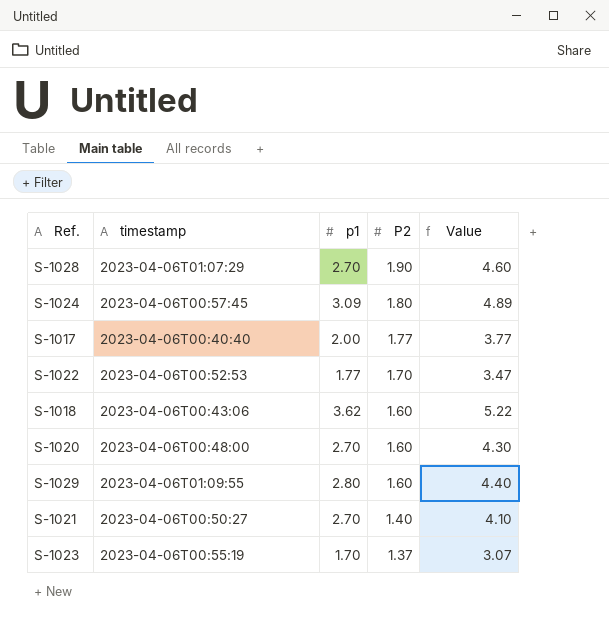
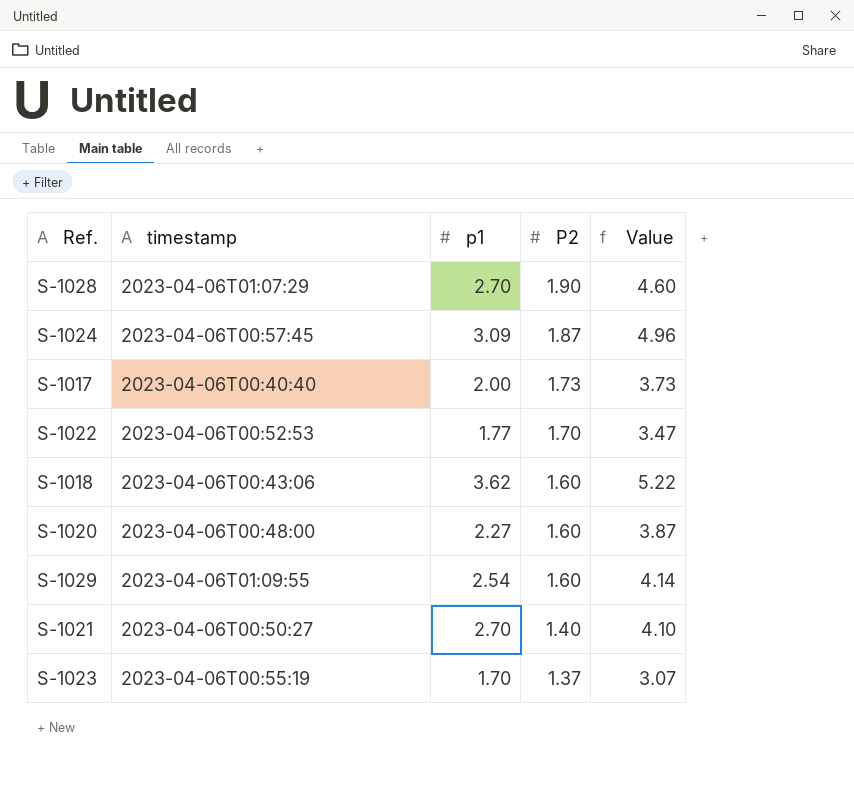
S-1024 | P2: 1.80 -> 1.87
S-1024 | Value: 4.89 -> 4.96
S-1017 | P2: 1.77 -> 1.73
S-1017 | Value: 3.77 -> 3.73
S-1020 | p1: 2.70 -> 2.27
S-1020 | Value: 4.30 -> 3.87
S-1029 | p1: 2.80 -> 2.54
S-1029 | Value: 4.40 -> 4.14

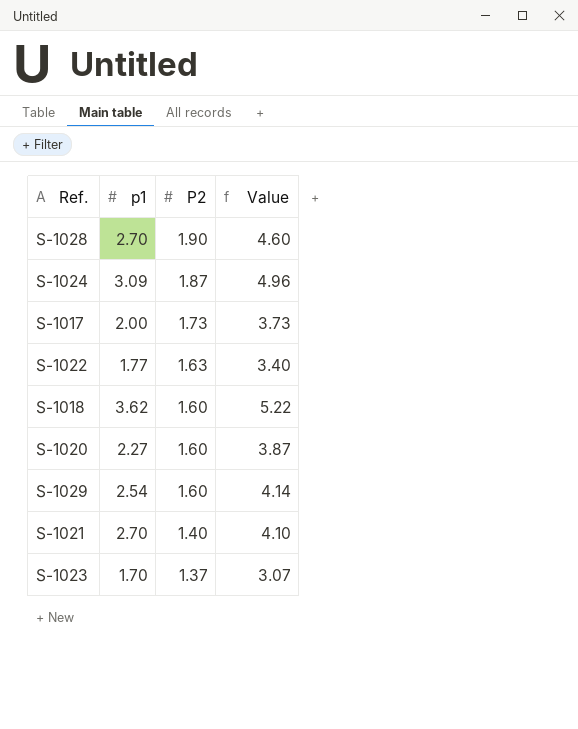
column timestamp | position: 2 -> none
S-1022 | P2: 1.70 -> 1.63
S-1022 | Value: 3.47 -> 3.40

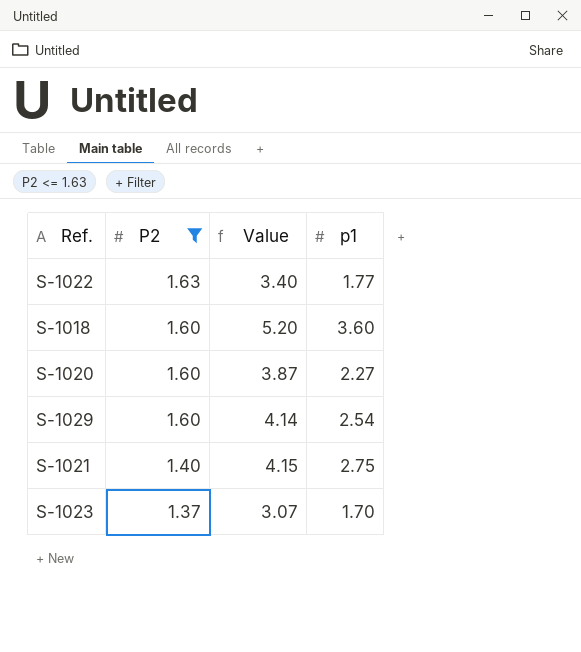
filter: none -> P2 <= 1.63
column p1 | position: 2 -> 4
S-1018 | Value: 5.22 -> 5.20
S-1018 | p1: 3.62 -> 3.60
S-1021 | Value: 4.10 -> 4.15
S-1021 | p1: 2.70 -> 2.75

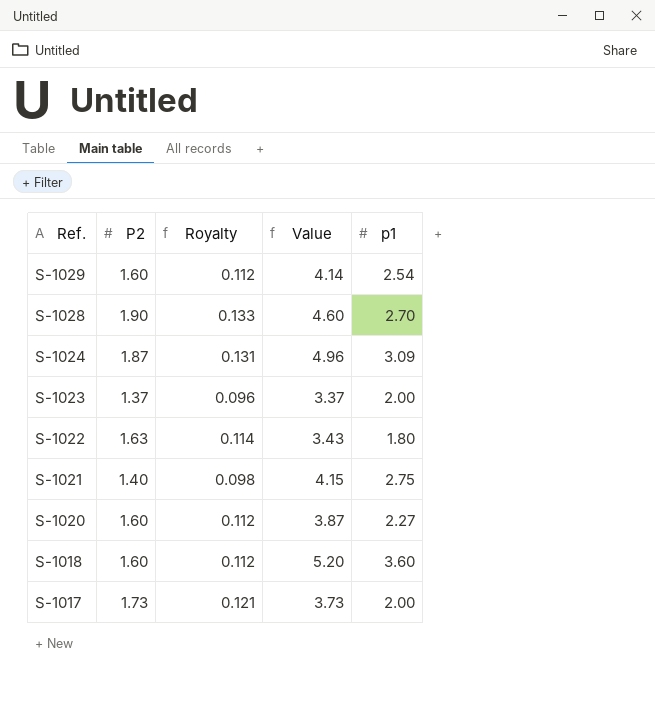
filter: P2 <= 1.63 -> none
row order: P2 descending -> Ref. descending
column Royalty | formula: none -> [P2] * 0.07
S-1023 | Value: 3.07 -> 3.37
S-1023 | p1: 1.70 -> 2.00
S-1022 | Value: 3.40 -> 3.43
S-1022 | p1: 1.77 -> 1.80

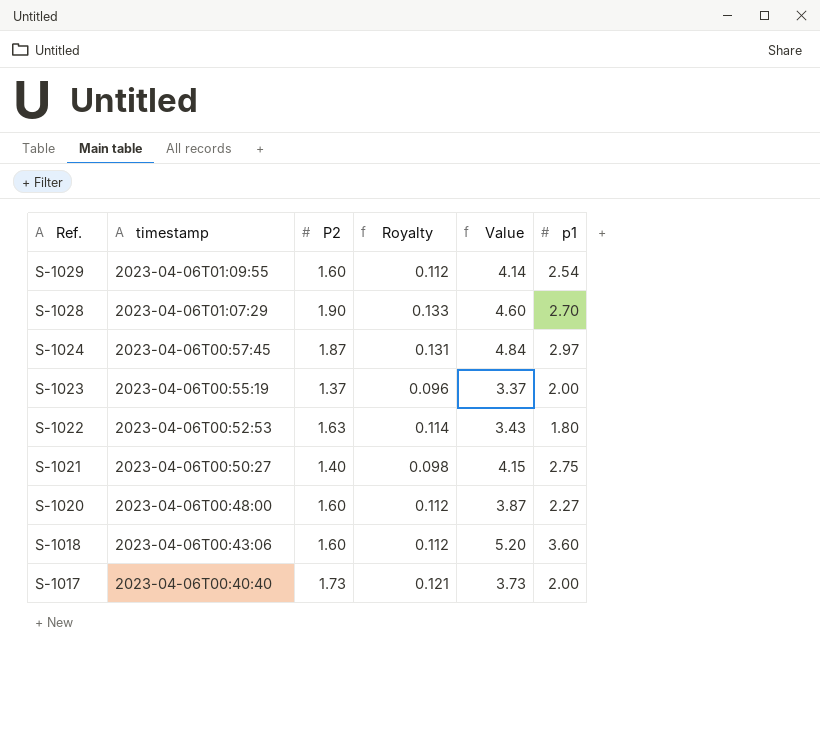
column timestamp | position: none -> 2
S-1024 | Value: 4.96 -> 4.84
S-1024 | p1: 3.09 -> 2.97

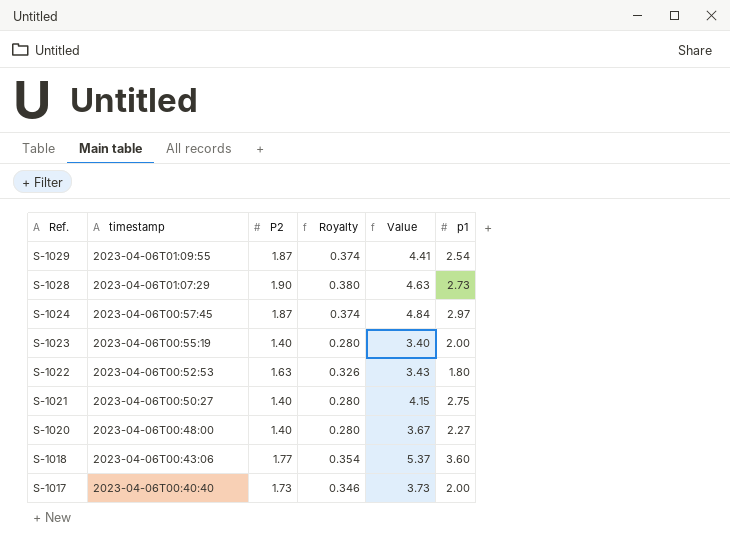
column Royalty | formula: [P2] * 0.07 -> [P2] * 0.2
S-1029 | P2: 1.60 -> 1.87
S-1029 | Value: 4.14 -> 4.41
S-1028 | Value: 4.60 -> 4.63
S-1028 | p1: 2.70 -> 2.73
S-1023 | P2: 1.37 -> 1.40
S-1023 | Value: 3.37 -> 3.40
S-1020 | P2: 1.60 -> 1.40
S-1020 | Value: 3.87 -> 3.67
S-1018 | P2: 1.60 -> 1.77
S-1018 | Value: 5.20 -> 5.37

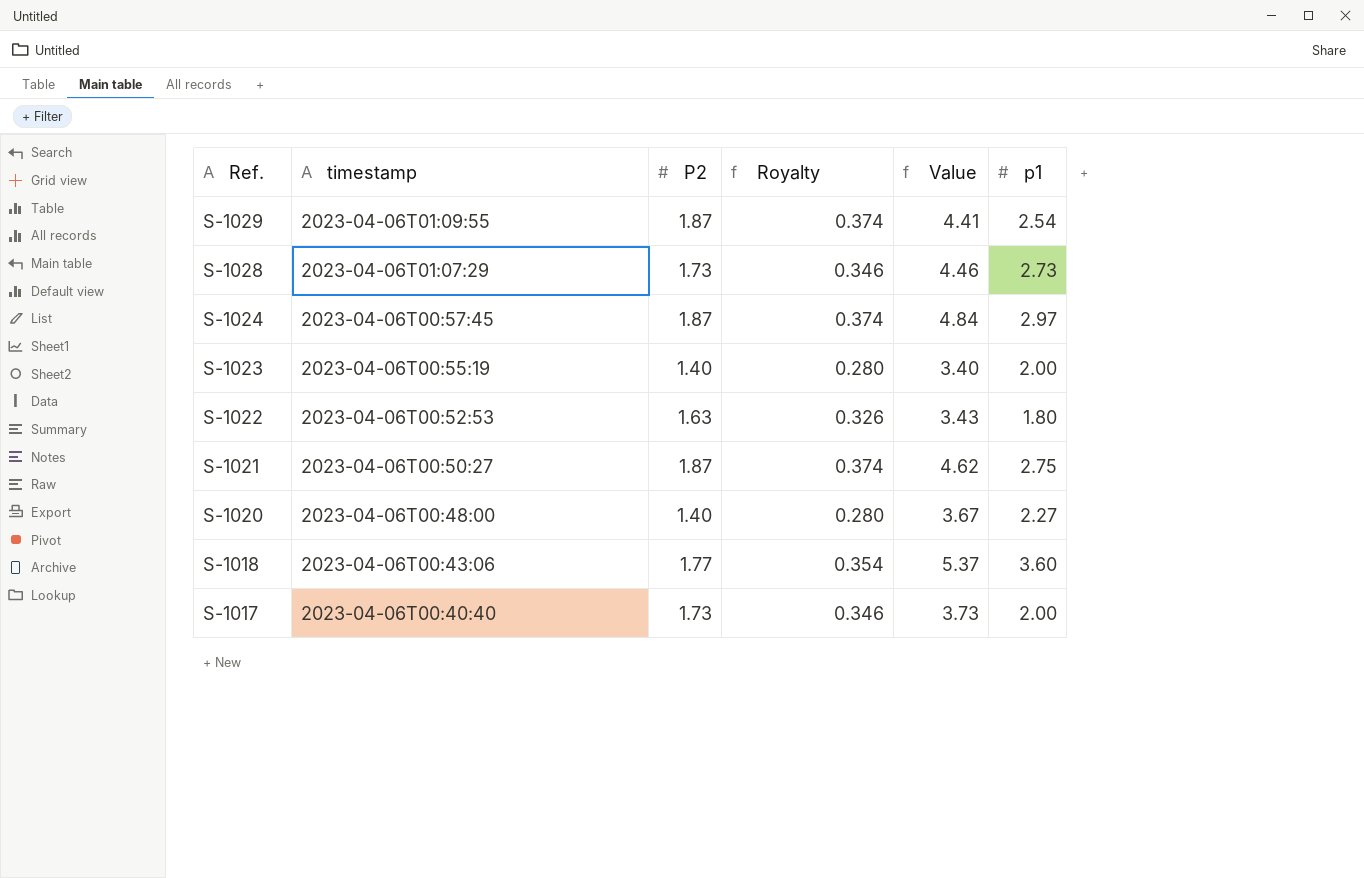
S-1028 | P2: 1.90 -> 1.73
S-1028 | Royalty: 0.380 -> 0.346
S-1028 | Value: 4.63 -> 4.46
S-1021 | P2: 1.40 -> 1.87
S-1021 | Royalty: 0.280 -> 0.374
S-1021 | Value: 4.15 -> 4.62

